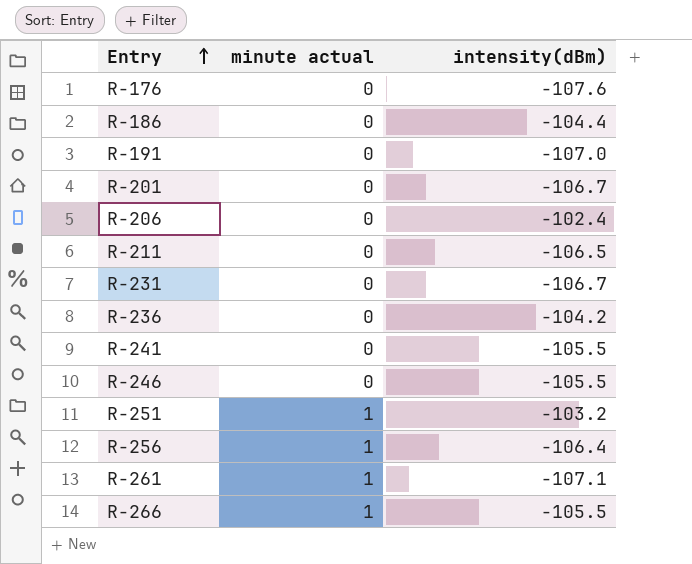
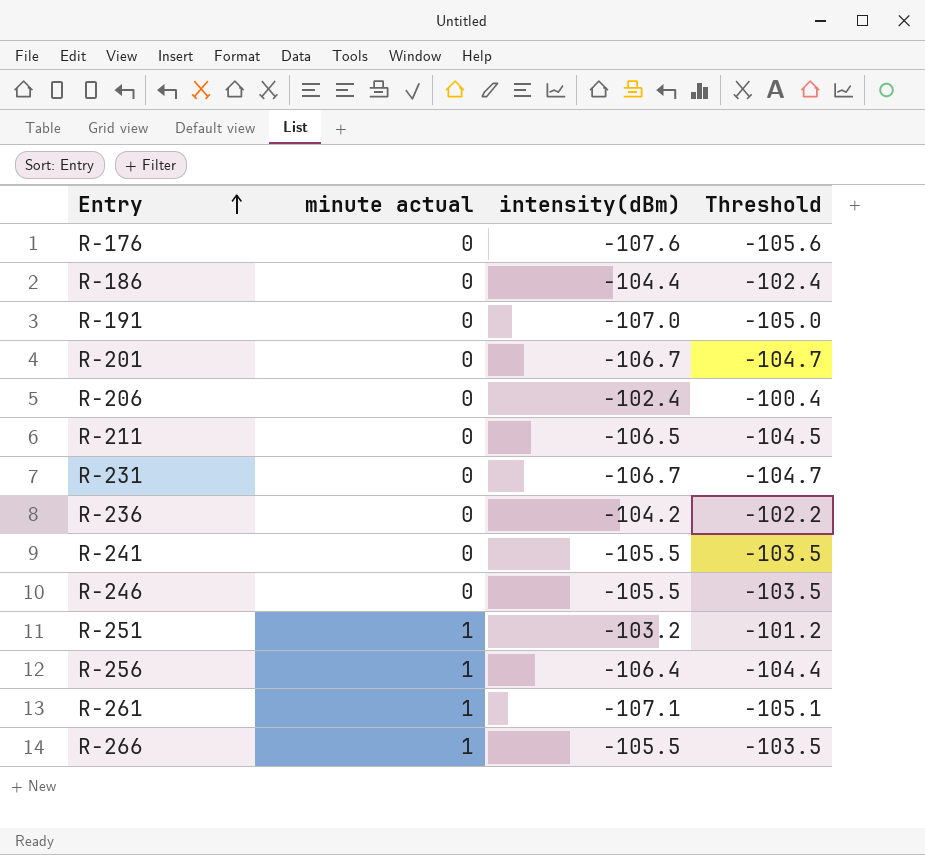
column Threshold | formula: none -> [intensity(dBm)] + 2

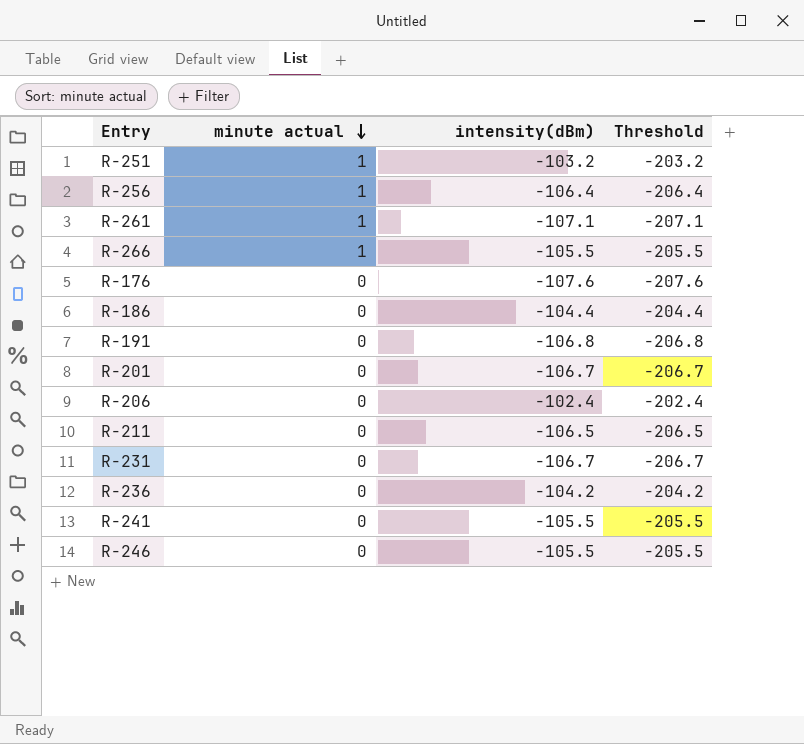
row order: Entry ascending -> minute actual descending
column Threshold | formula: [intensity(dBm)] + 2 -> [intensity(dBm)] - 100
R-191 | intensity(dBm): -107.0 -> -106.8

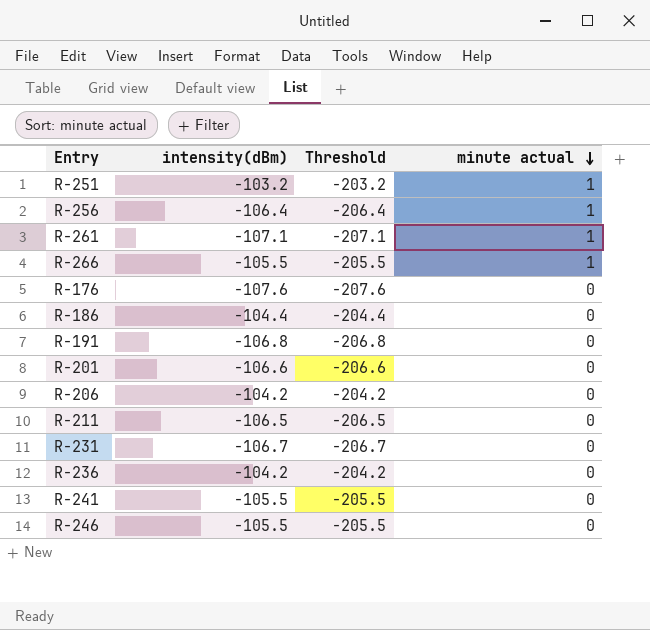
column minute actual | position: 2 -> 4
R-201 | intensity(dBm): -106.7 -> -106.6
R-201 | Threshold: -206.7 -> -206.6
R-206 | intensity(dBm): -102.4 -> -104.2
R-206 | Threshold: -202.4 -> -204.2

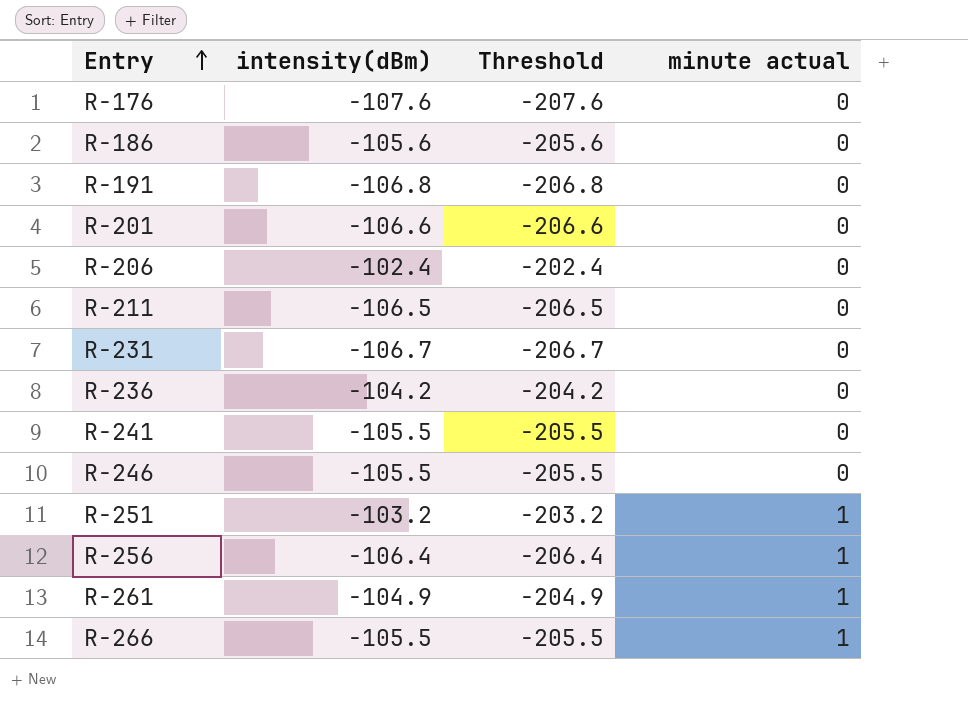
row order: minute actual descending -> Entry ascending
R-186 | intensity(dBm): -104.4 -> -105.6
R-186 | Threshold: -204.4 -> -205.6
R-206 | intensity(dBm): -104.2 -> -102.4
R-206 | Threshold: -204.2 -> -202.4
R-261 | intensity(dBm): -107.1 -> -104.9
R-261 | Threshold: -207.1 -> -204.9

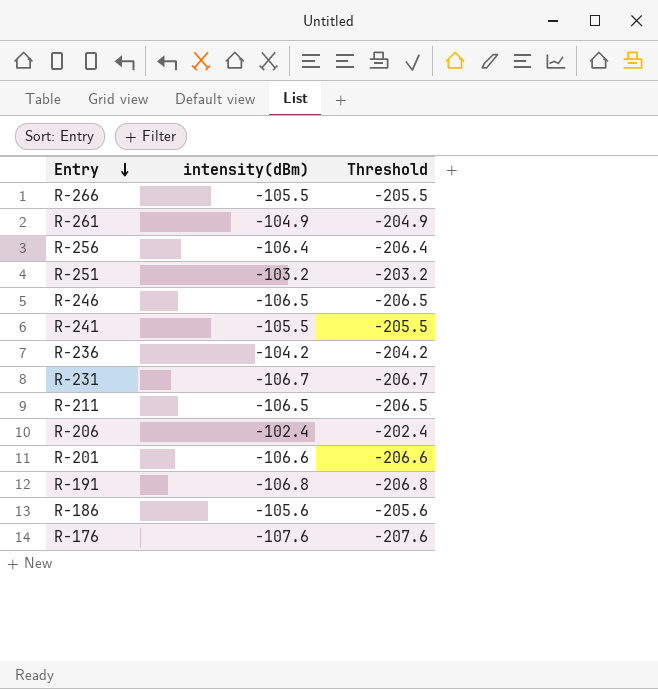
row order: Entry ascending -> Entry descending
column minute actual | position: 4 -> none
R-246 | intensity(dBm): -105.5 -> -106.5
R-246 | Threshold: -205.5 -> -206.5

